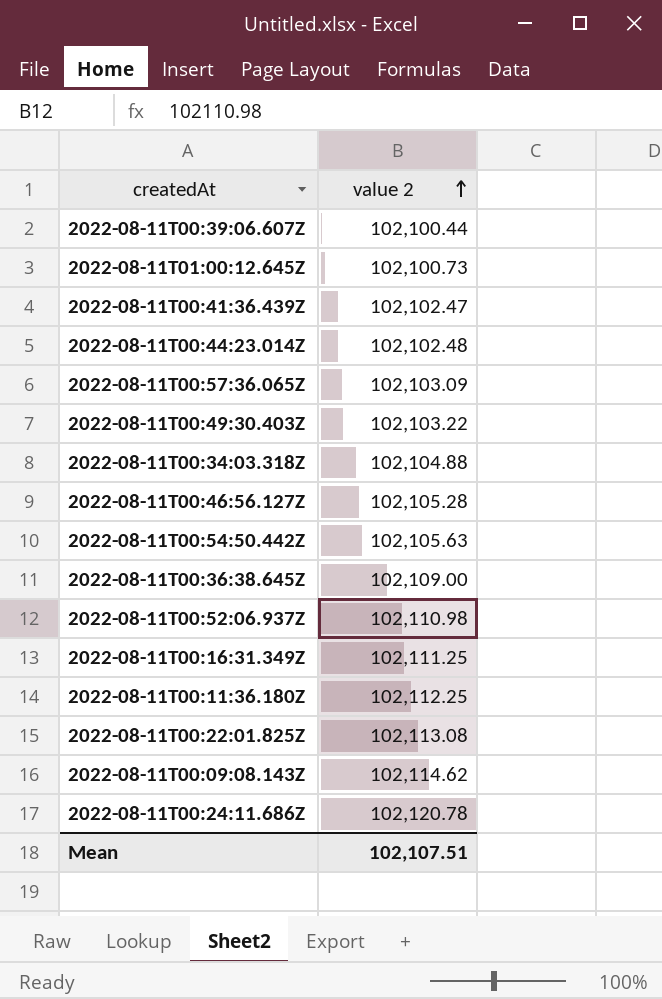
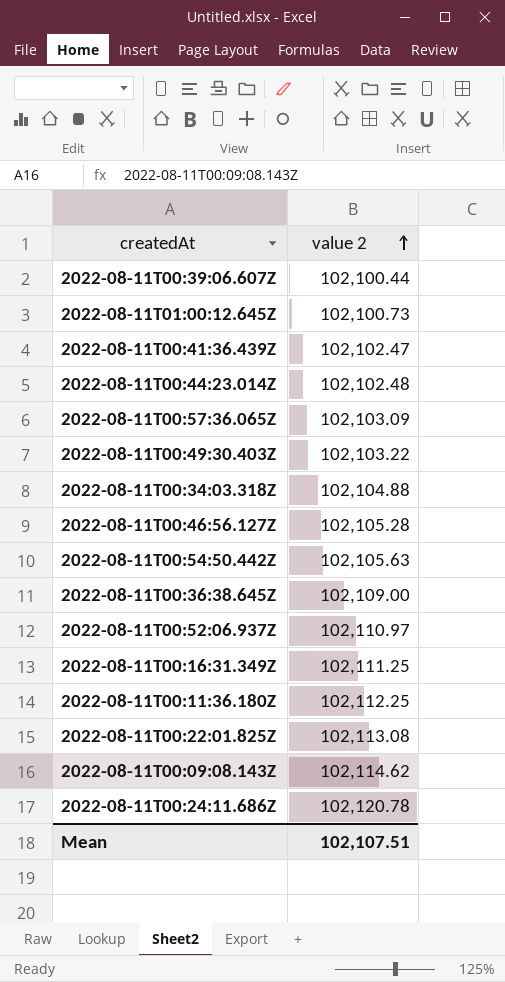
2022-08-11T00:52:06.937Z | value 2: 102,110.98 -> 102,110.97

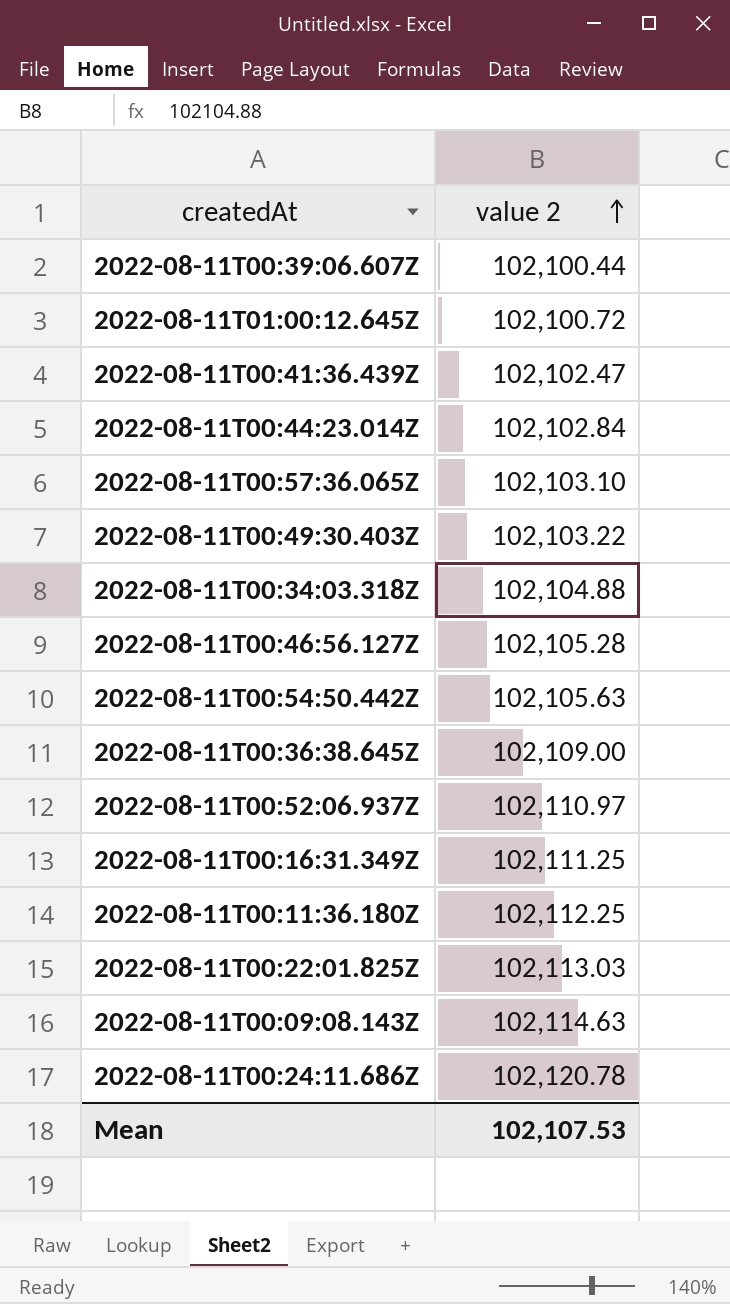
2022-08-11T01:00:12.645Z | value 2: 102,100.73 -> 102,100.72
2022-08-11T00:44:23.014Z | value 2: 102,102.48 -> 102,102.84
2022-08-11T00:57:36.065Z | value 2: 102,103.09 -> 102,103.10
2022-08-11T00:22:01.825Z | value 2: 102,113.08 -> 102,113.03
2022-08-11T00:09:08.143Z | value 2: 102,114.62 -> 102,114.63
Mean | value 2: 102,107.51 -> 102,107.53

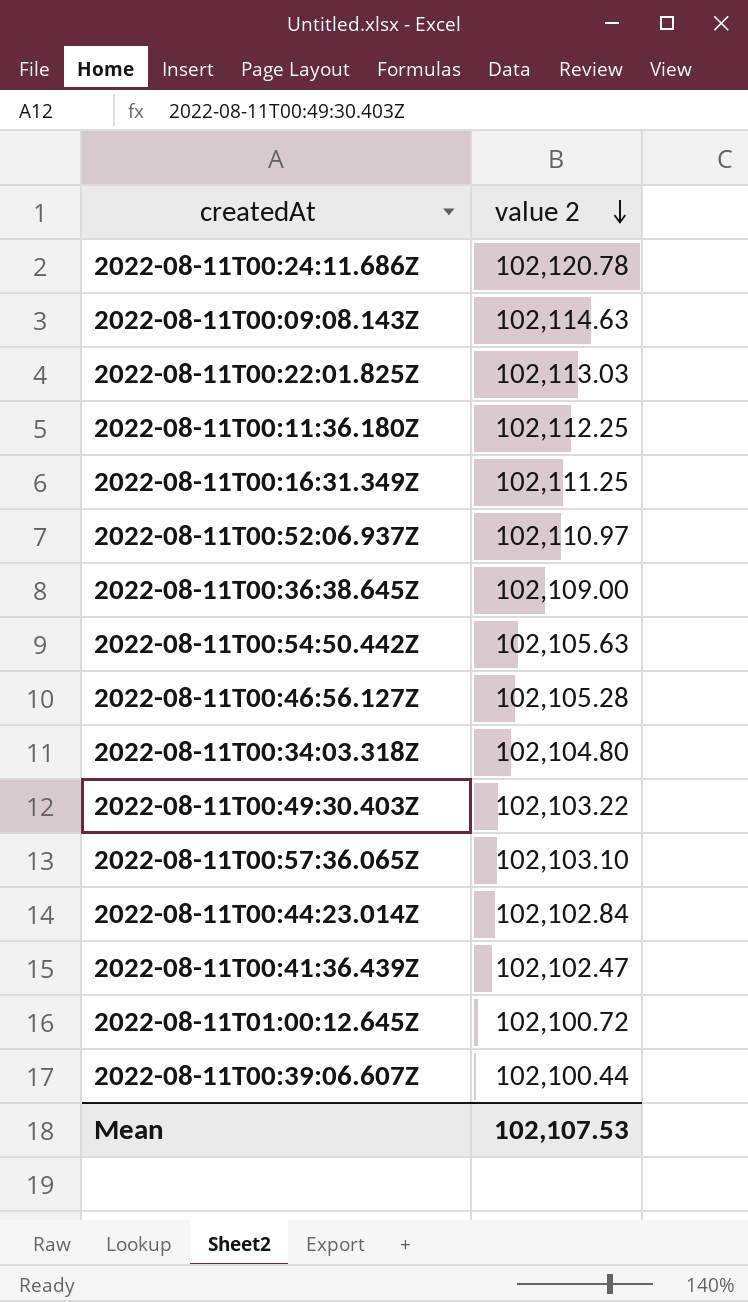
row order: value 2 ascending -> value 2 descending
2022-08-11T00:34:03.318Z | value 2: 102,104.88 -> 102,104.80

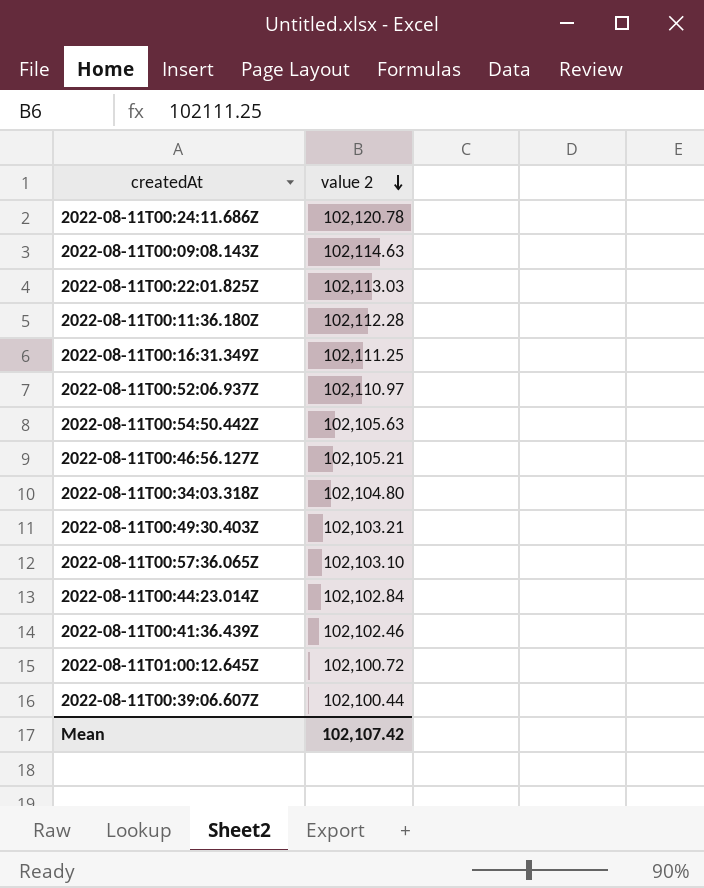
row 2022-08-11T00:36:38.645Z: 102,109.00 -> none
2022-08-11T00:11:36.180Z | value 2: 102,112.25 -> 102,112.28
2022-08-11T00:46:56.127Z | value 2: 102,105.28 -> 102,105.21
2022-08-11T00:49:30.403Z | value 2: 102,103.22 -> 102,103.21
2022-08-11T00:41:36.439Z | value 2: 102,102.47 -> 102,102.46
Mean | value 2: 102,107.53 -> 102,107.42

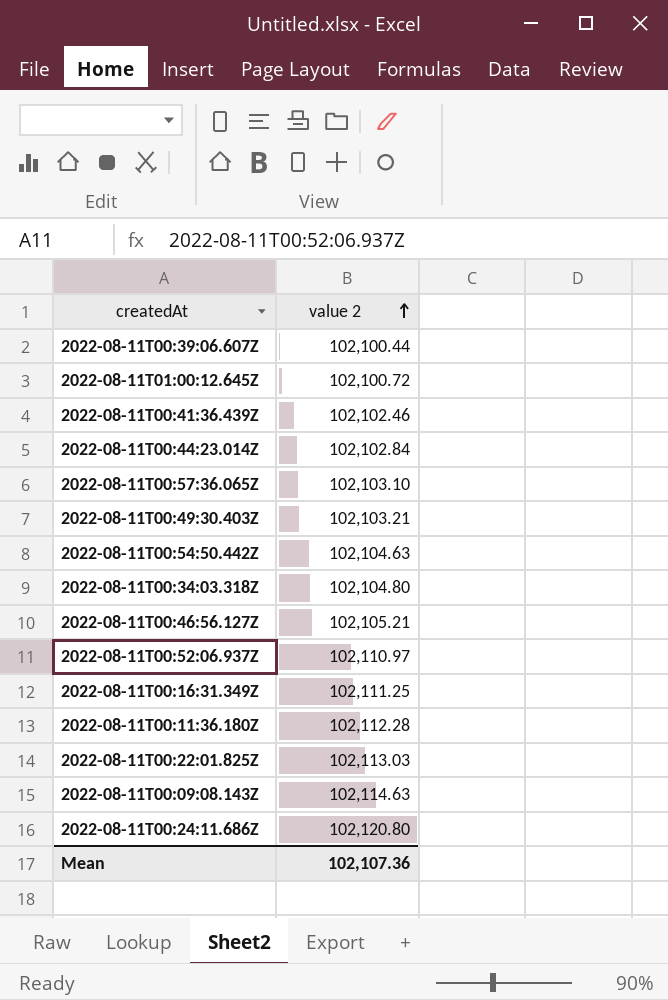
row order: value 2 descending -> value 2 ascending
2022-08-11T00:54:50.442Z | value 2: 102,105.63 -> 102,104.63
2022-08-11T00:24:11.686Z | value 2: 102,120.78 -> 102,120.80
Mean | value 2: 102,107.42 -> 102,107.36

